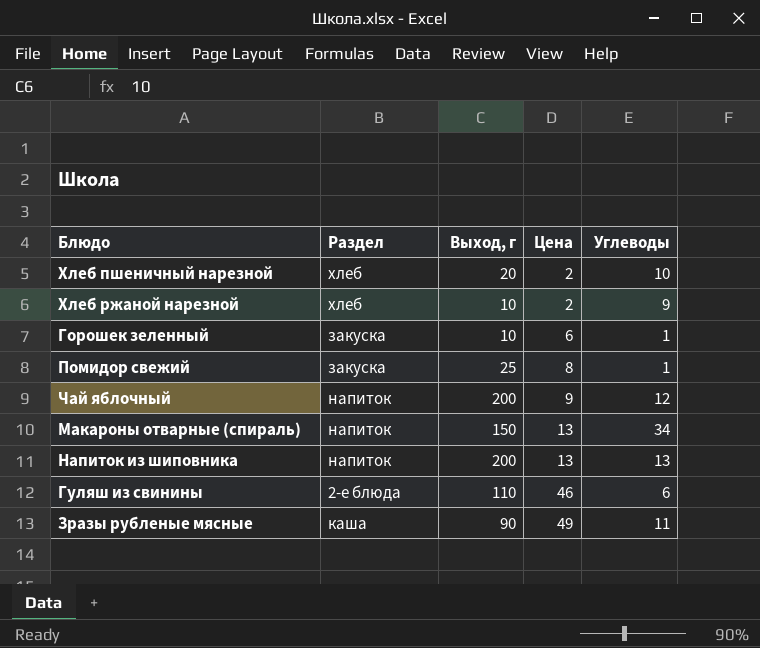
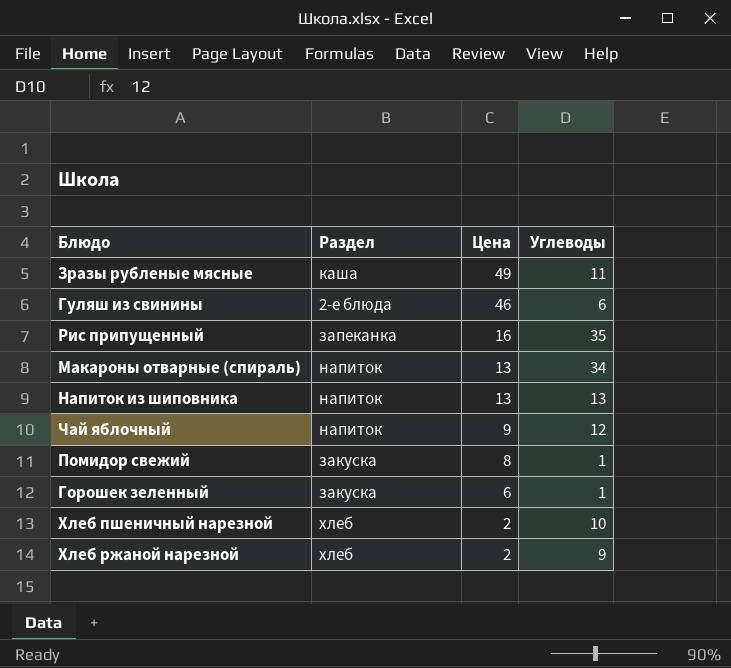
row order: Цена ascending -> Цена descending
column Выход, г | position: 3 -> none
row Рис припущенный: none -> запеканка | 16 | 35

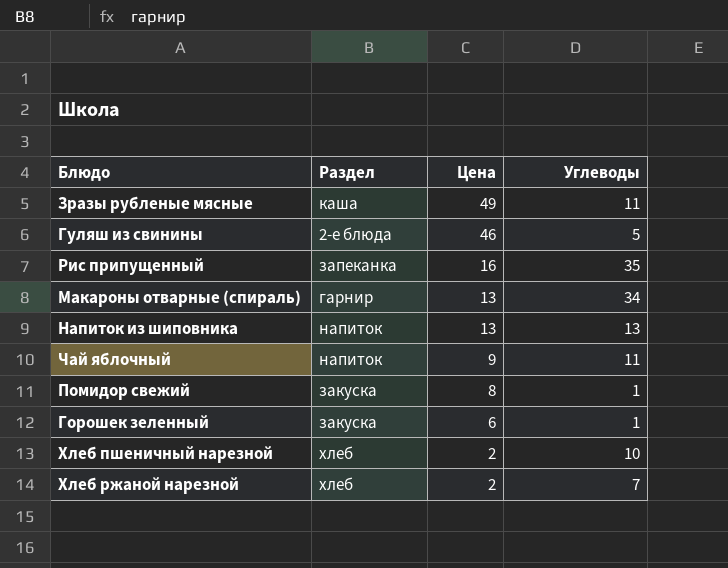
Гуляш из свинины | Углеводы: 6 -> 5
Макароны отварные (спираль) | Раздел: напиток -> гарнир
Чай яблочный | Углеводы: 12 -> 11
Хлеб ржаной нарезной | Углеводы: 9 -> 7

